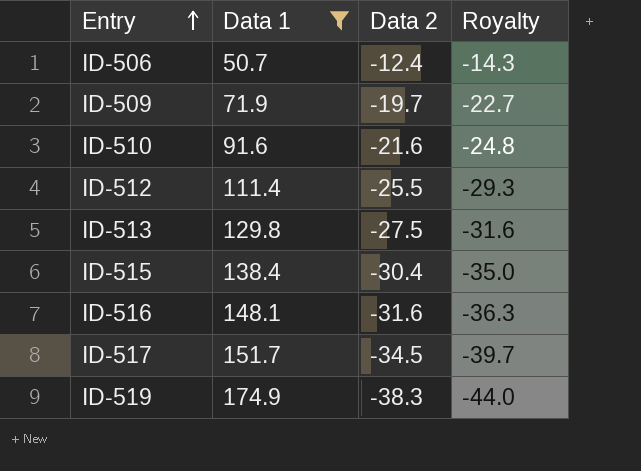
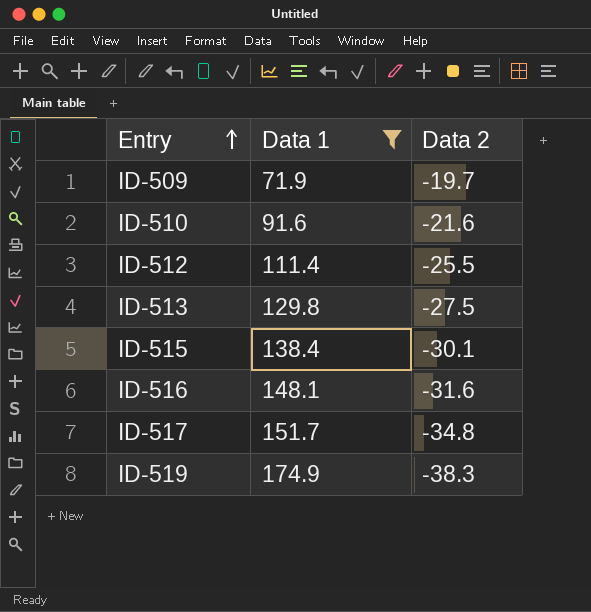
column Royalty | formula: [Data 2] * 1.15 -> none
row ID-506: 50.7 | -12.4 | -14.3 -> none
ID-515 | Data 2: -30.4 -> -30.1
ID-517 | Data 2: -34.5 -> -34.8

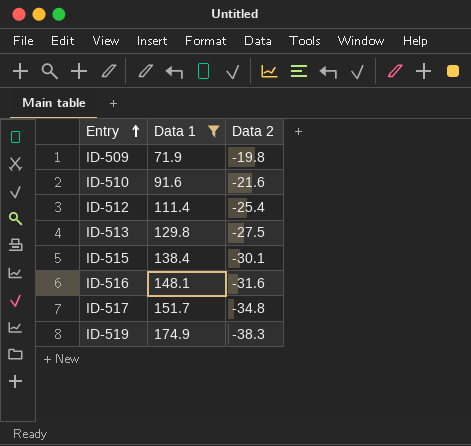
ID-509 | Data 2: -19.7 -> -19.8
ID-512 | Data 2: -25.5 -> -25.4

